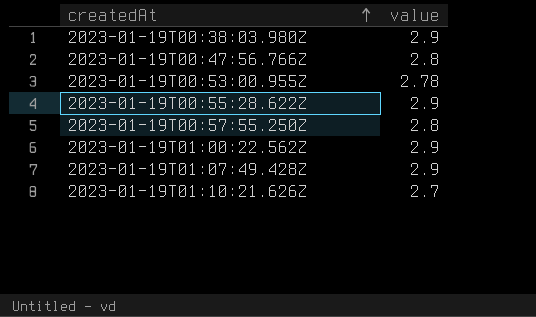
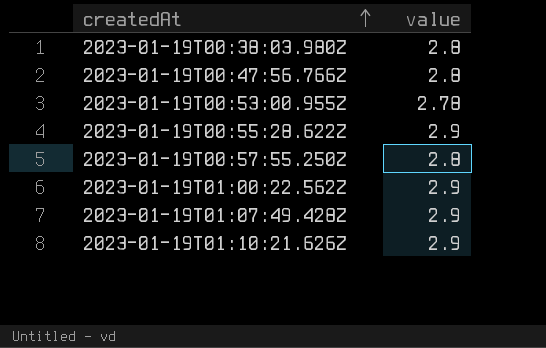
2023-01-19T00:38:03.980Z | value: 2.9 -> 2.8
2023-01-19T01:10:21.626Z | value: 2.7 -> 2.9

